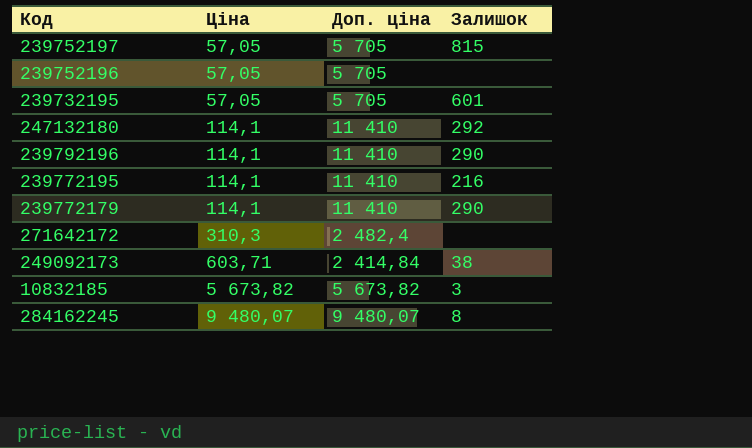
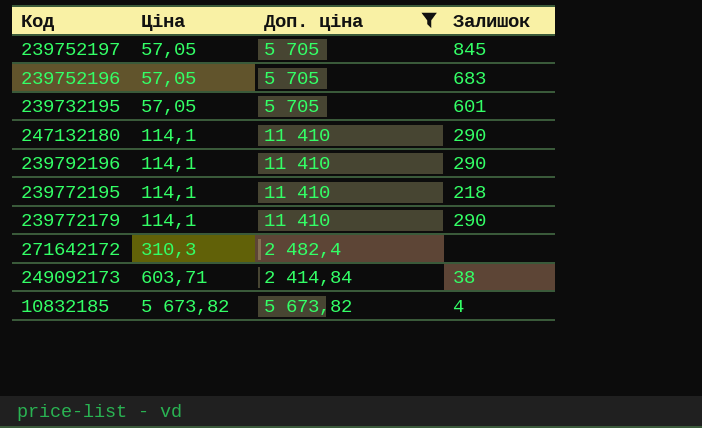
filter: none -> Доп. ціна != 9 480,07
239752197 | Залишок: 815 -> 845
239752196 | Залишок: none -> 683
247132180 | Залишок: 292 -> 290
239772195 | Залишок: 216 -> 218
10832185 | Залишок: 3 -> 4

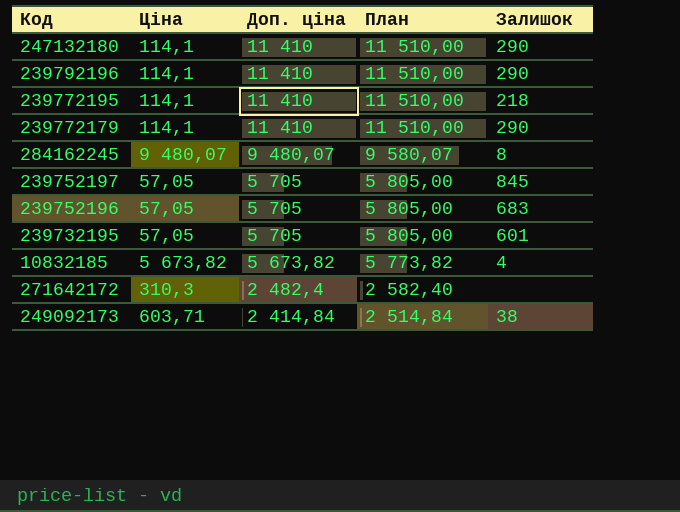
filter: Доп. ціна != 9 480,07 -> none
row order: Ціна ascending -> Доп. ціна descending
column План | formula: none -> [Доп. ціна] + 100

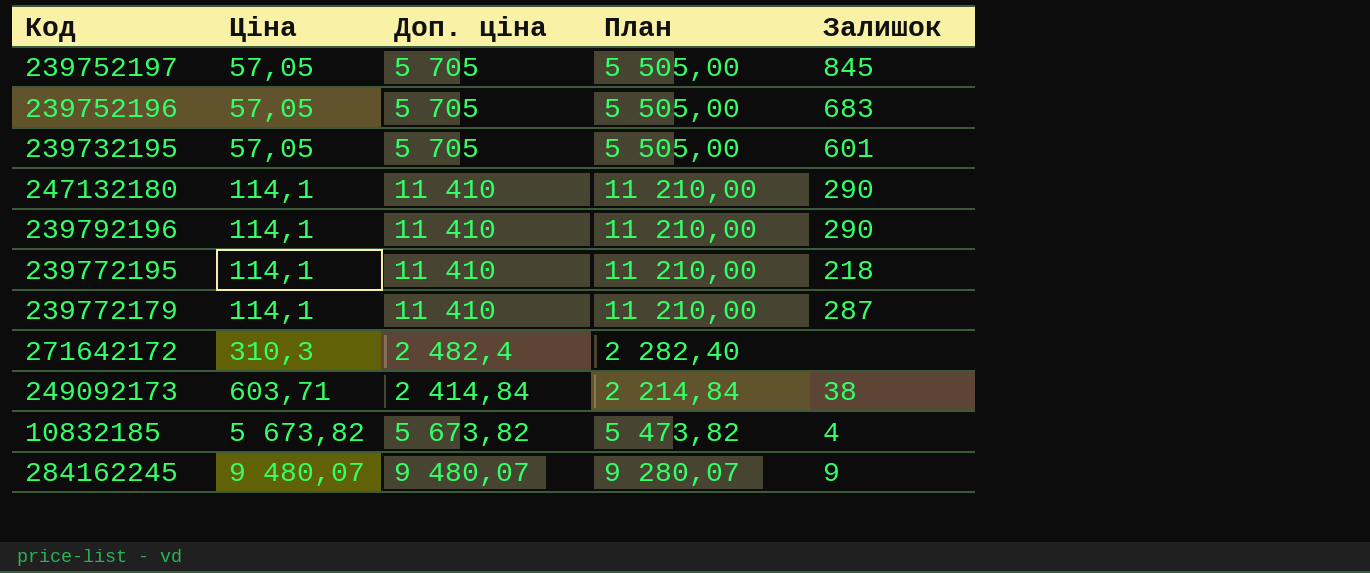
row order: Доп. ціна descending -> Ціна ascending
column План | formula: [Доп. ціна] + 100 -> [Доп. ціна] - 200
239772179 | Залишок: 290 -> 287
284162245 | Залишок: 8 -> 9

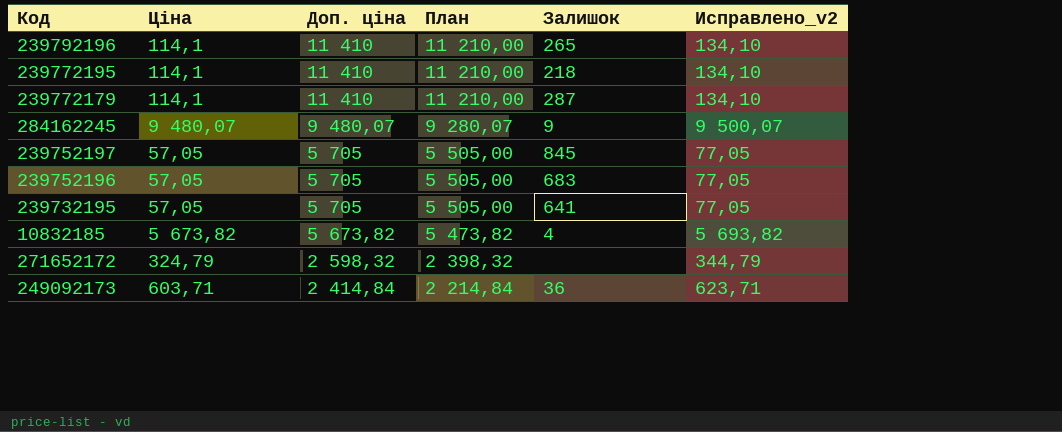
row order: Ціна ascending -> Доп. ціна descending
column Исправлено_v2 | formula: none -> [Ціна] + 20
row 247132180: 114,1 | 11 410 | 11 210,00 | 290 -> none
row 271642172: 310,3 | 2 482,4 | 2 282,40 | none -> none
239792196 | Залишок: 290 -> 265
239732195 | Залишок: 601 -> 641
row 271652172: none -> 324,79 | 2 598,32 | 2 398,32 | none | 344,79
249092173 | Залишок: 38 -> 36

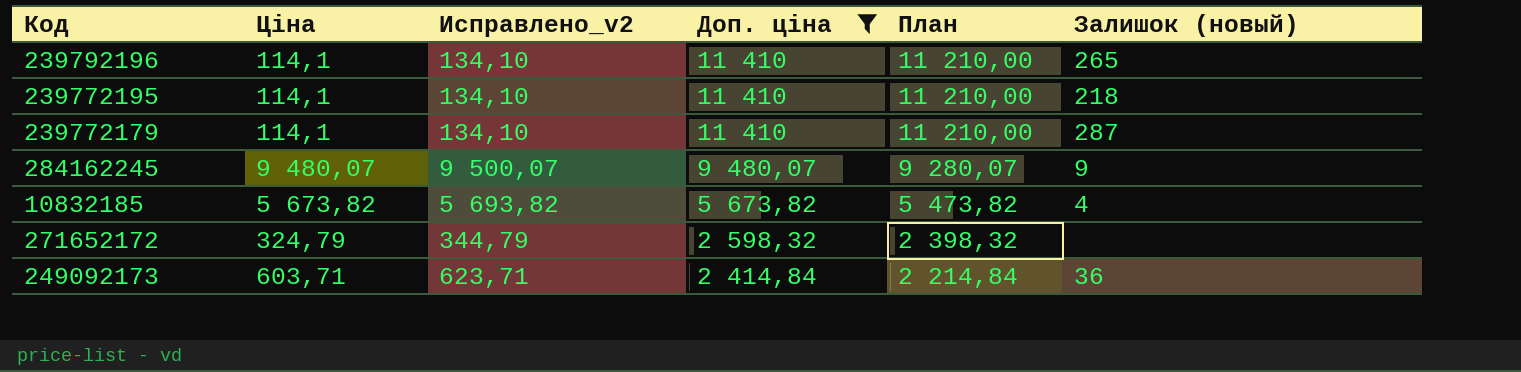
filter: none -> Доп. ціна != 5 705
column Исправлено_v2 | position: 6 -> 3
column name: Залишок -> Залишок (новый)

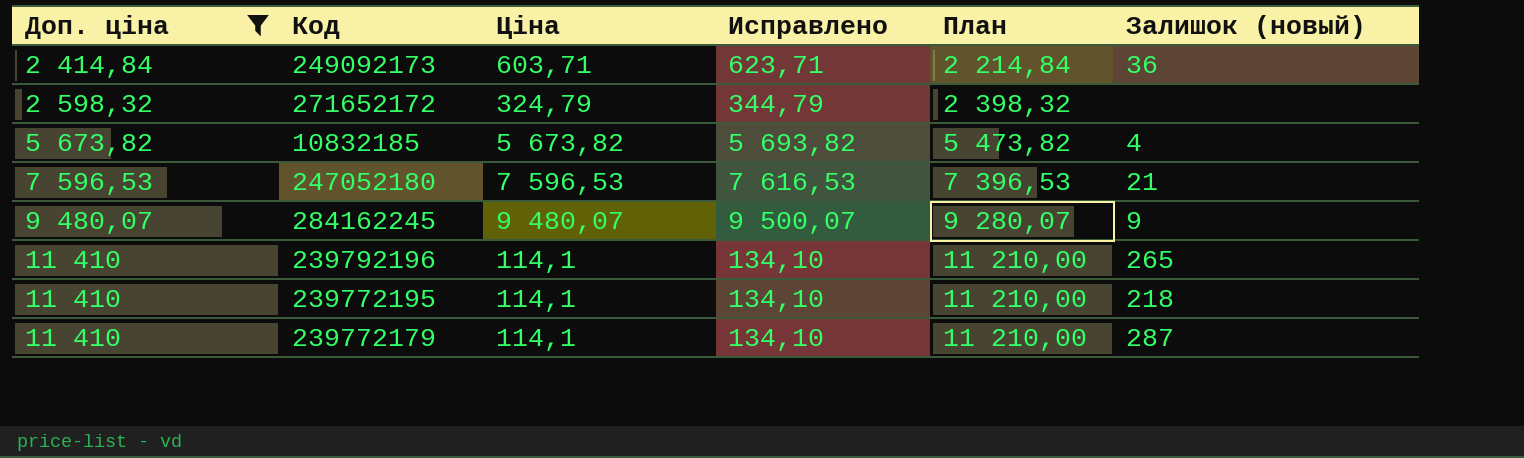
row order: Доп. ціна descending -> Доп. ціна ascending
column Доп. ціна | position: 4 -> 1
column name: Исправлено_v2 -> Исправлено
row 247052180: none -> 7 596,53 | 7 596,53 | 7 616,53 | 7 396,53 | 21

